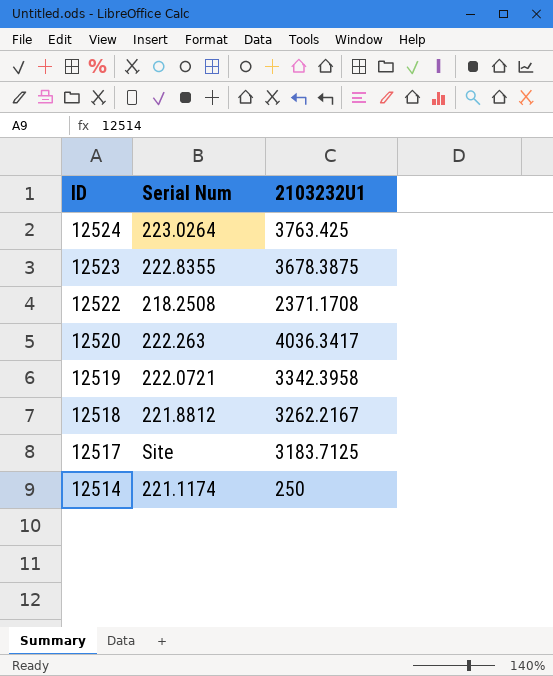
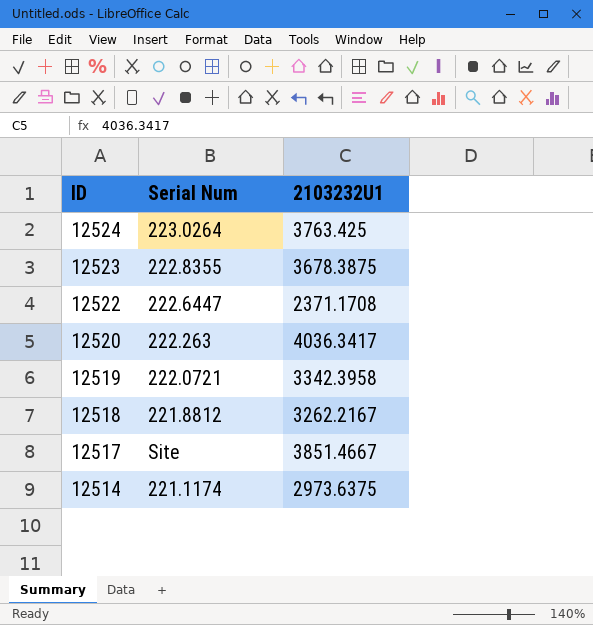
12522 | Serial Num: 218.2508 -> 222.6447
12517 | 2103232U1: 3183.7125 -> 3851.4667
12514 | 2103232U1: 250 -> 2973.6375

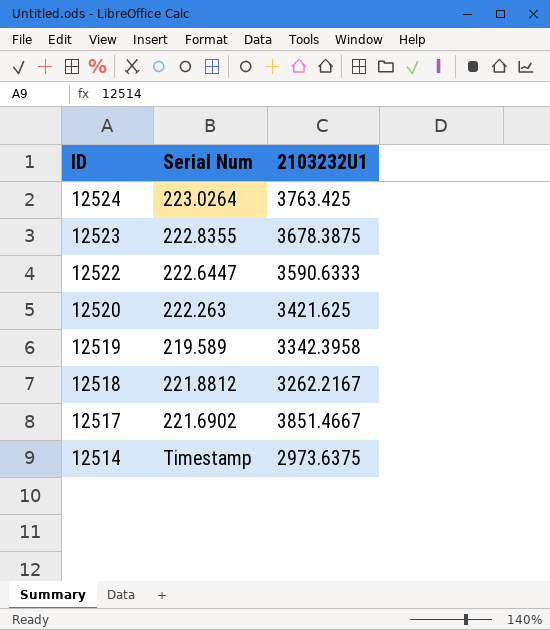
12522 | 2103232U1: 2371.1708 -> 3590.6333
12520 | 2103232U1: 4036.3417 -> 3421.625
12519 | Serial Num: 222.0721 -> 219.589
12517 | Serial Num: Site -> 221.6902
12514 | Serial Num: 221.1174 -> Timestamp

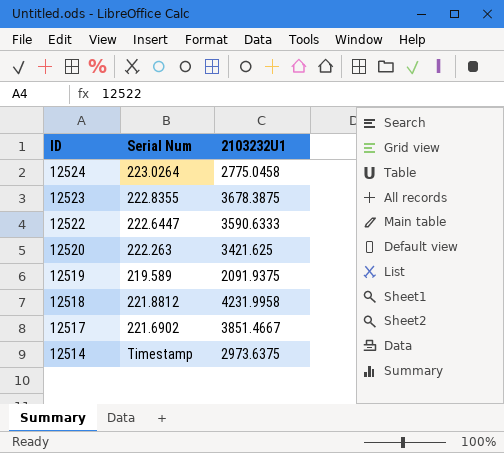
12524 | 2103232U1: 3763.425 -> 2775.0458
12519 | 2103232U1: 3342.3958 -> 2091.9375
12518 | 2103232U1: 3262.2167 -> 4231.9958

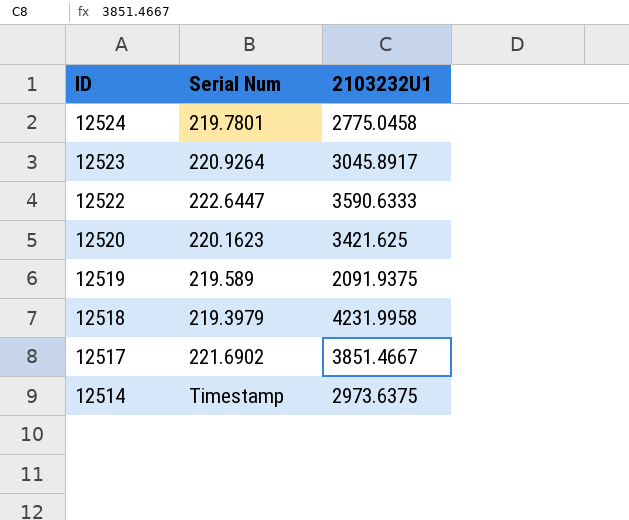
12524 | Serial Num: 223.0264 -> 219.7801
12523 | Serial Num: 222.8355 -> 220.9264
12523 | 2103232U1: 3678.3875 -> 3045.8917
12520 | Serial Num: 222.263 -> 220.1623
12518 | Serial Num: 221.8812 -> 219.3979

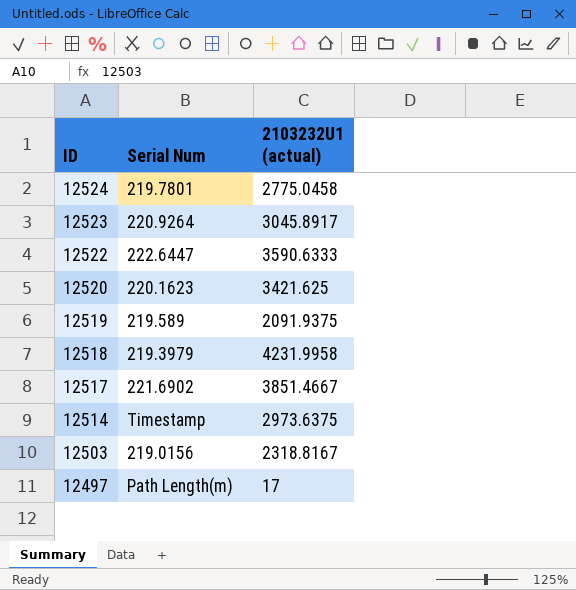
column name: 2103232U1 -> 2103232U1 (actual)
row 12503: none -> 219.0156 | 2318.8167
row 12497: none -> Path Length(m) | 17

